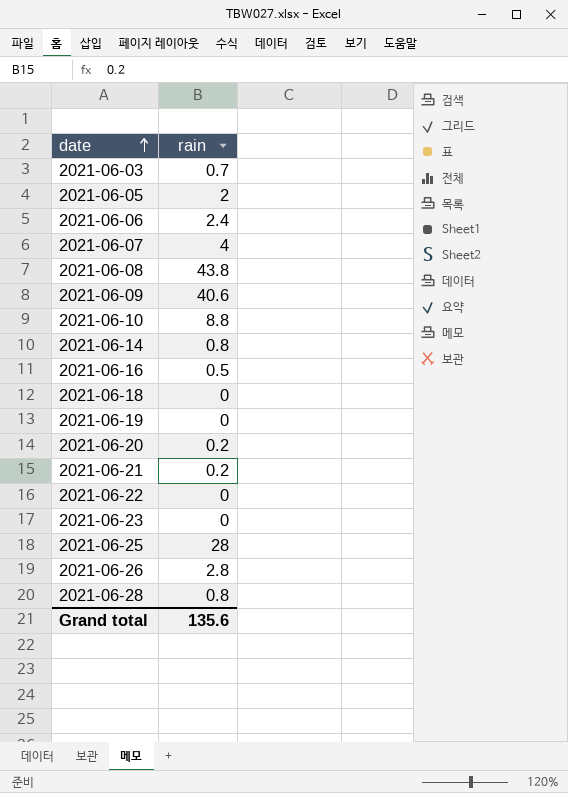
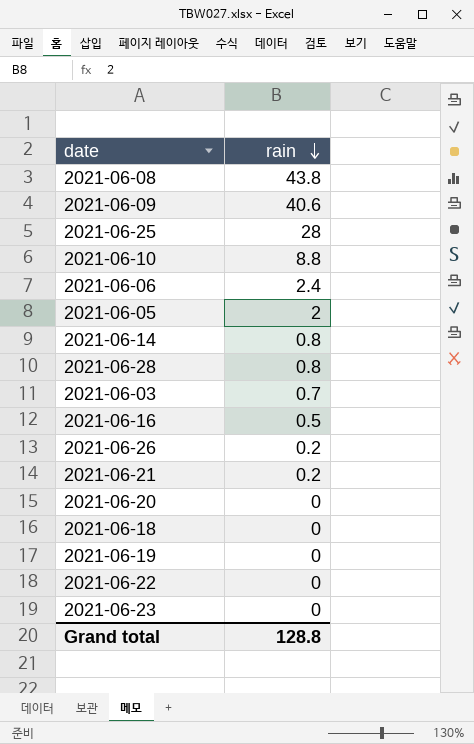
row order: date ascending -> rain descending
row 2021-06-07: 4 -> none
2021-06-26 | rain: 2.8 -> 0.2
2021-06-20 | rain: 0.2 -> 0
Grand total | rain: 135.6 -> 128.8

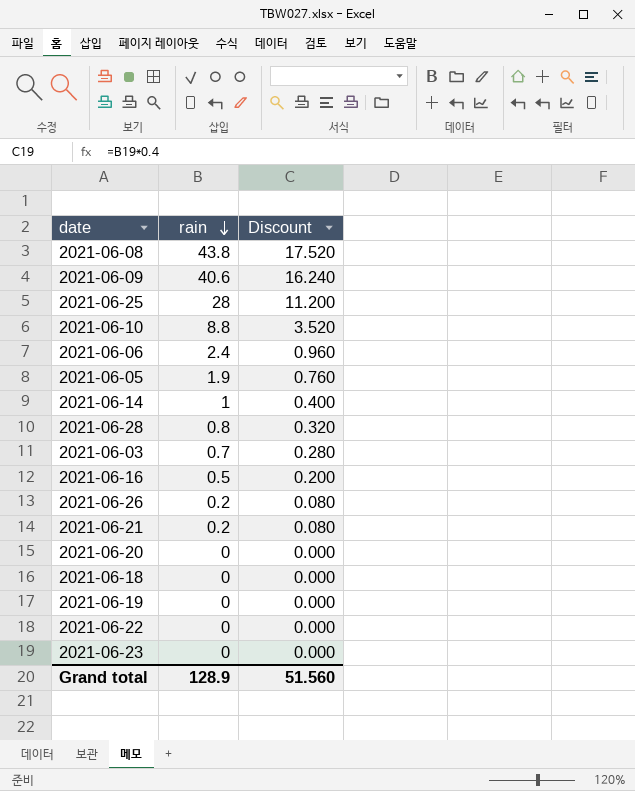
column Discount | formula: none -> [rain] * 0.4
2021-06-05 | rain: 2 -> 1.9
2021-06-14 | rain: 0.8 -> 1
Grand total | rain: 128.8 -> 128.9

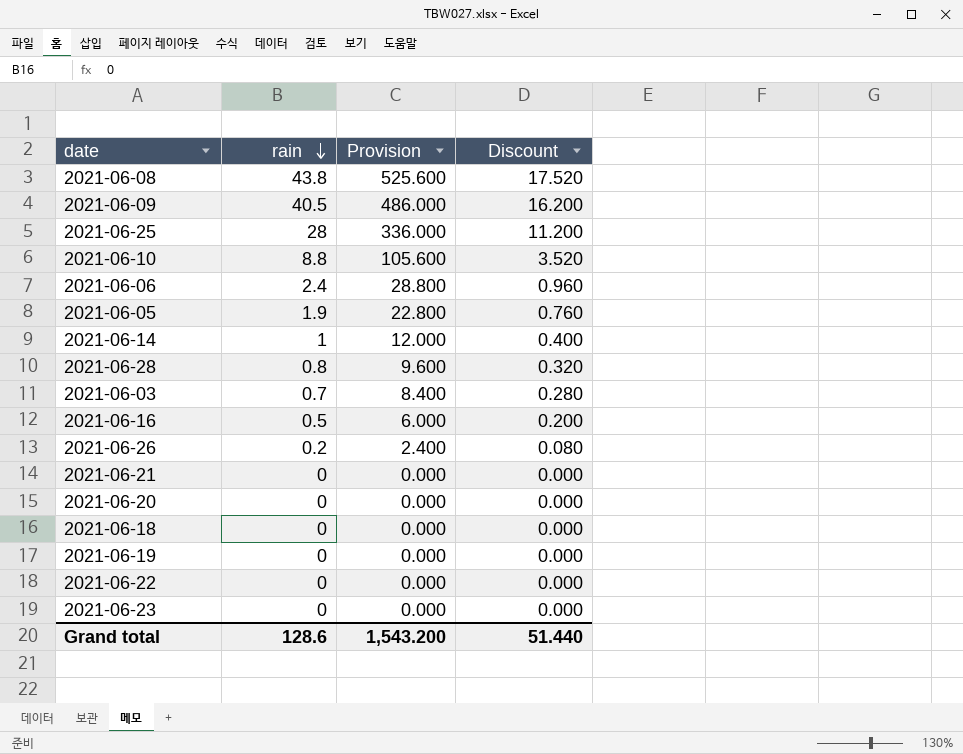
column Provision | formula: none -> [rain] * 12
2021-06-09 | rain: 40.6 -> 40.5
2021-06-09 | Discount: 16.240 -> 16.200
2021-06-21 | rain: 0.2 -> 0
2021-06-21 | Discount: 0.080 -> 0.000
Grand total | rain: 128.9 -> 128.6
Grand total | Discount: 51.560 -> 51.440

